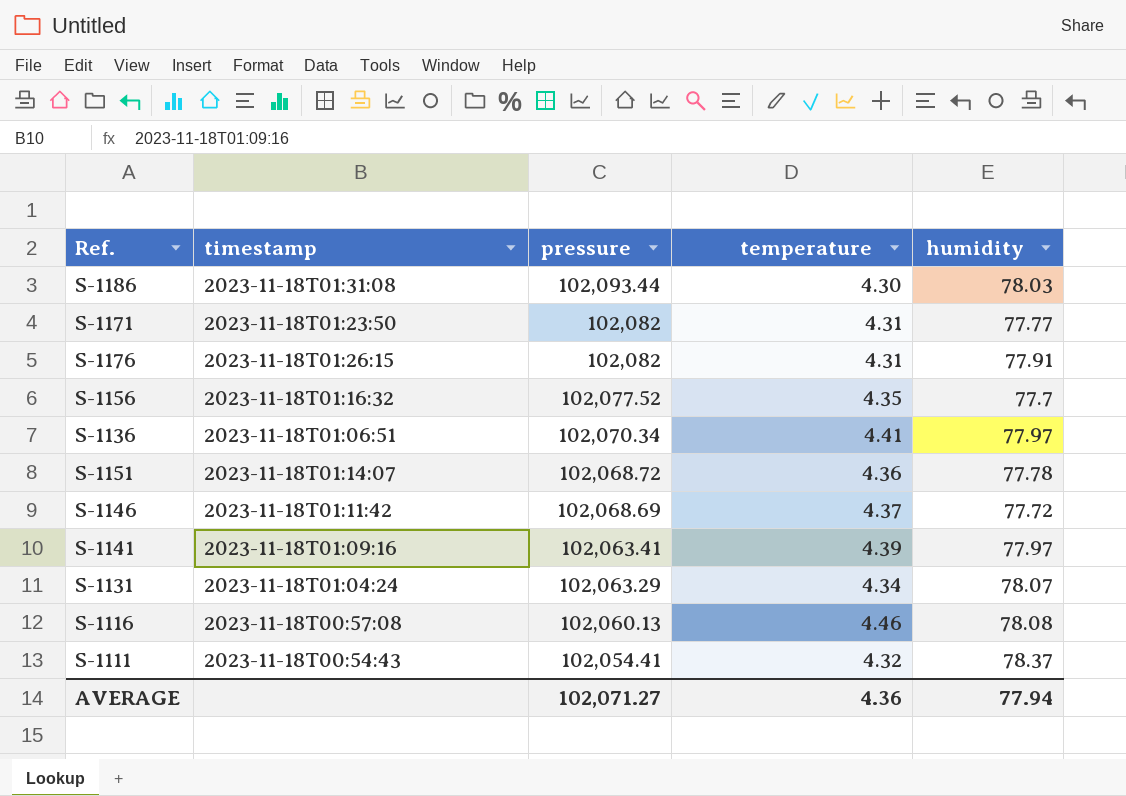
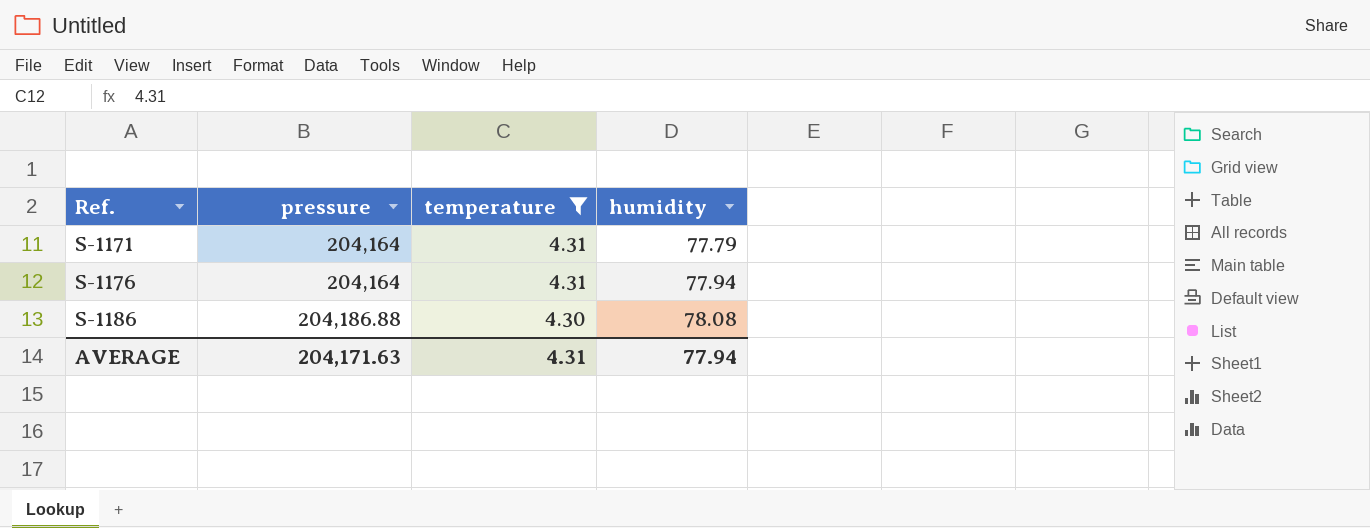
filter: none -> temperature <= 4.31
row order: pressure descending -> Ref. ascending
column timestamp | position: 2 -> none
S-1171 | pressure: 102,082 -> 204,164
S-1171 | humidity: 77.77 -> 77.79
S-1176 | pressure: 102,082 -> 204,164
S-1176 | humidity: 77.91 -> 77.94
S-1186 | pressure: 102,093.44 -> 204,186.88
S-1186 | humidity: 78.03 -> 78.08
AVERAGE | pressure: 102,071.27 -> 204,171.63
AVERAGE | temperature: 4.36 -> 4.31

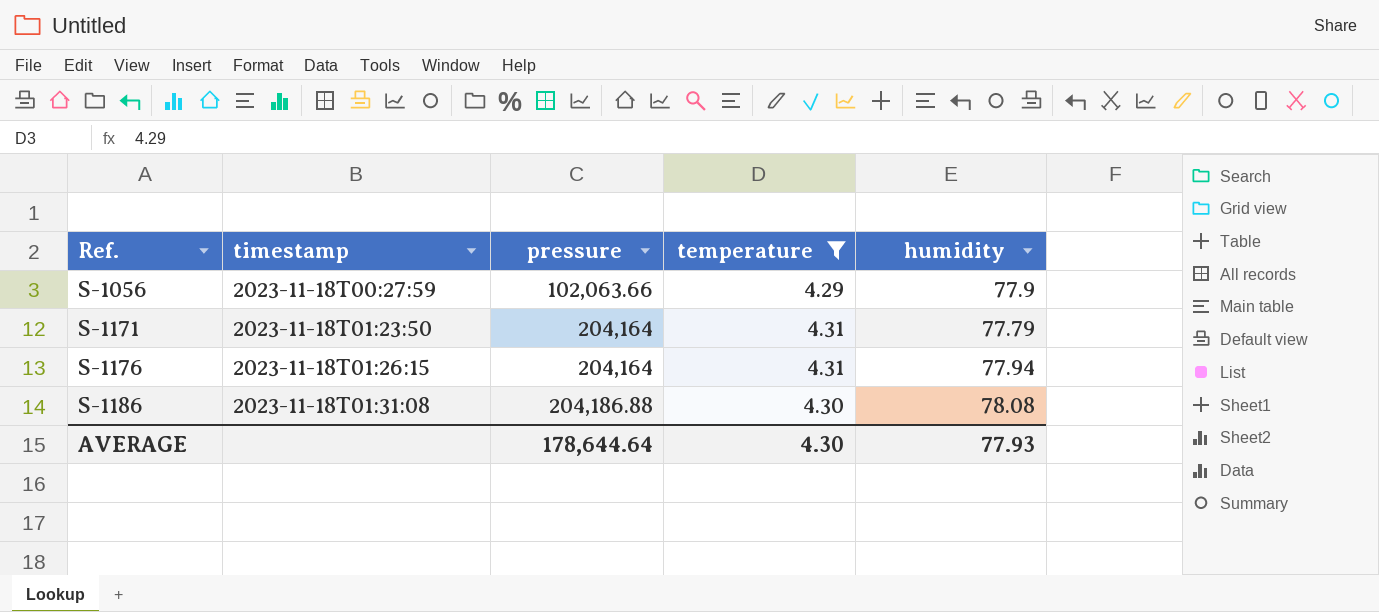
column timestamp | position: none -> 2
row S-1056: none -> 2023-11-18T00:27:59 | 102,063.66 | 4.29 | 77.9
AVERAGE | pressure: 204,171.63 -> 178,644.64
AVERAGE | temperature: 4.31 -> 4.30
AVERAGE | humidity: 77.94 -> 77.93

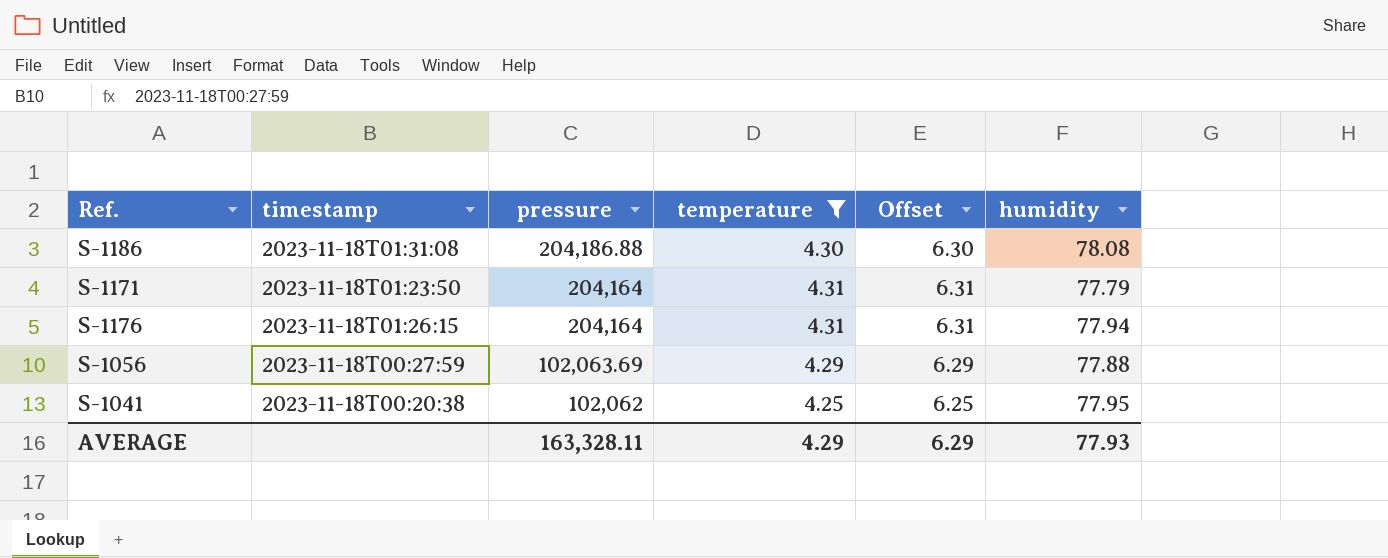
row order: Ref. ascending -> pressure descending
column Offset | formula: none -> [temperature] + 2
S-1056 | pressure: 102,063.66 -> 102,063.69
S-1056 | humidity: 77.9 -> 77.88
row S-1041: none -> 2023-11-18T00:20:38 | 102,062 | 4.25 | 6.25 | 77.95
AVERAGE | pressure: 178,644.64 -> 163,328.11
AVERAGE | temperature: 4.30 -> 4.29

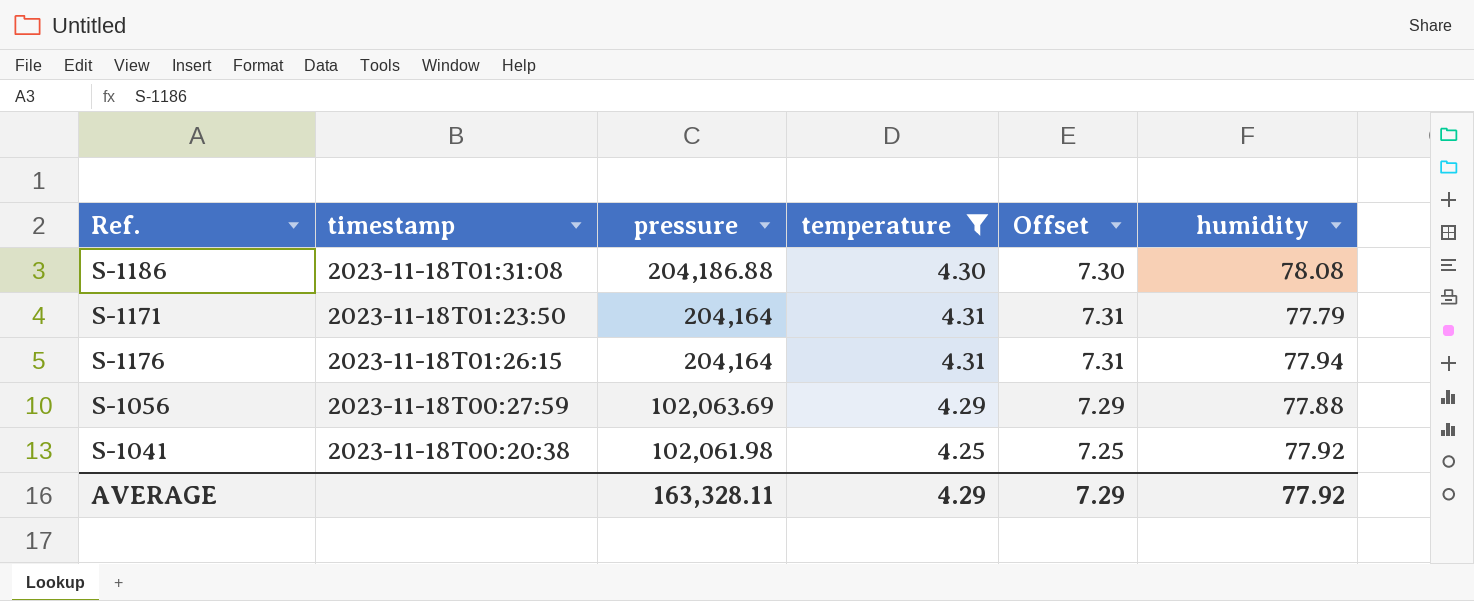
column Offset | formula: [temperature] + 2 -> [temperature] + 3
S-1041 | pressure: 102,062 -> 102,061.98
S-1041 | humidity: 77.95 -> 77.92
AVERAGE | Offset: 6.29 -> 7.29
AVERAGE | humidity: 77.93 -> 77.92

